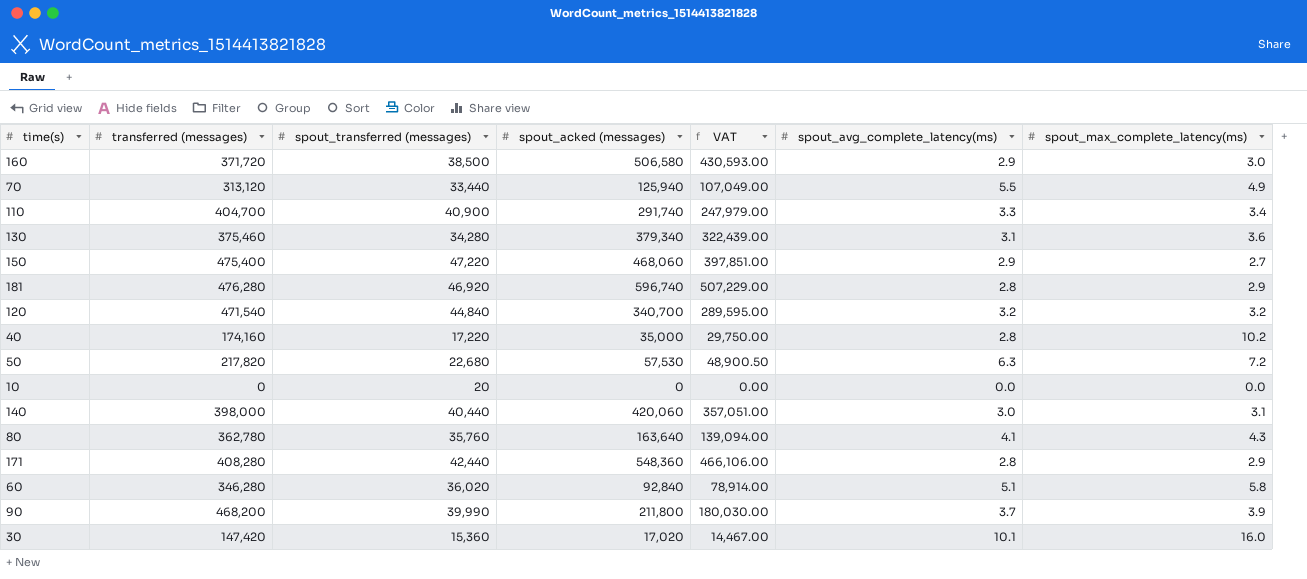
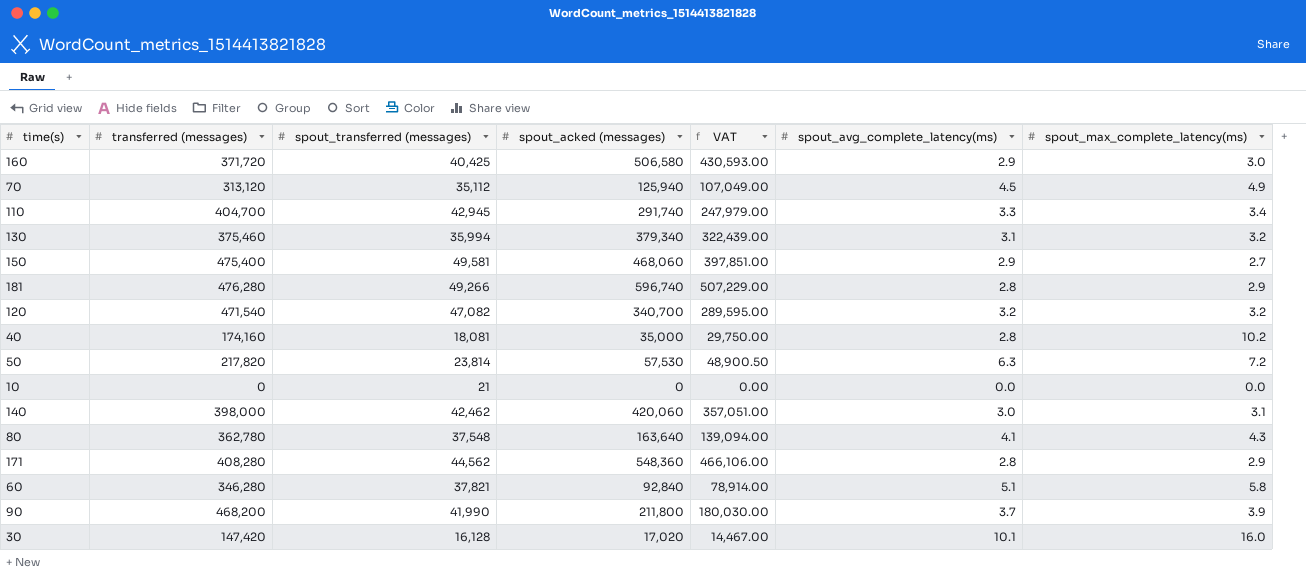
160 | spout_transferred (messages): 38,500 -> 40,425
70 | spout_transferred (messages): 33,440 -> 35,112
70 | spout_avg_complete_latency(ms): 5.5 -> 4.5
110 | spout_transferred (messages): 40,900 -> 42,945
130 | spout_transferred (messages): 34,280 -> 35,994
130 | spout_max_complete_latency(ms): 3.6 -> 3.2
150 | spout_transferred (messages): 47,220 -> 49,581
181 | spout_transferred (messages): 46,920 -> 49,266
120 | spout_transferred (messages): 44,840 -> 47,082
40 | spout_transferred (messages): 17,220 -> 18,081
50 | spout_transferred (messages): 22,680 -> 23,814
10 | spout_transferred (messages): 20 -> 21
140 | spout_transferred (messages): 40,440 -> 42,462
80 | spout_transferred (messages): 35,760 -> 37,548
171 | spout_transferred (messages): 42,440 -> 44,562
60 | spout_transferred (messages): 36,020 -> 37,821
90 | spout_transferred (messages): 39,990 -> 41,990
30 | spout_transferred (messages): 15,360 -> 16,128

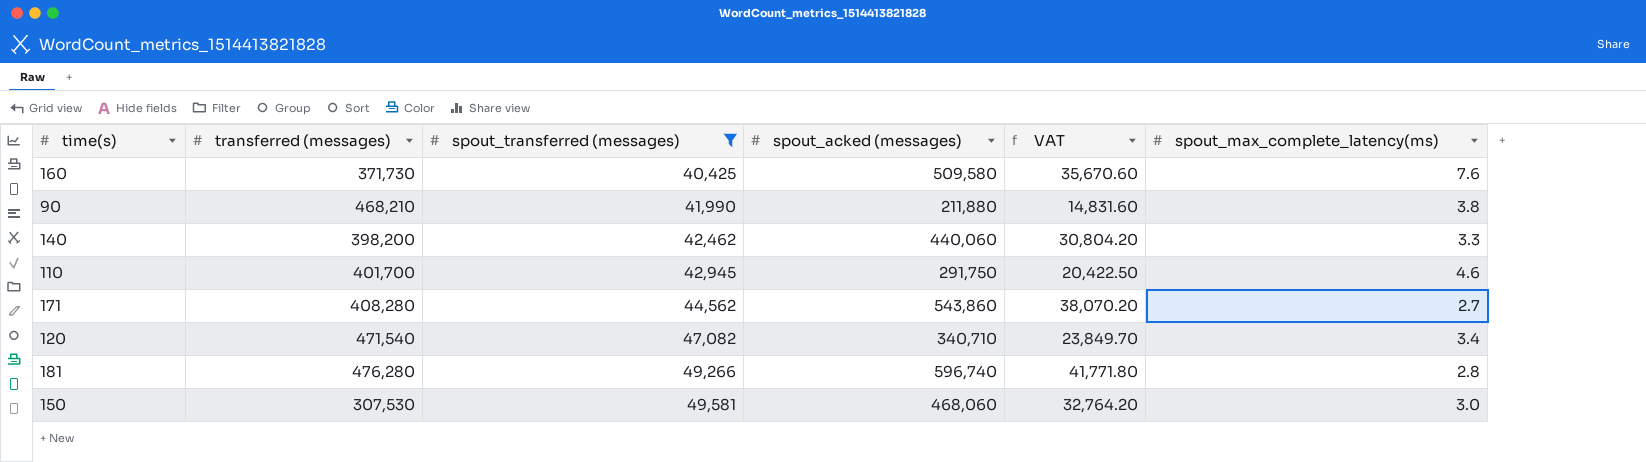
filter: none -> spout_transferred (messages) >= 40,425
row order: none -> spout_transferred (messages) ascending
column spout_avg_complete_latency(ms) | position: 6 -> none
column VAT | formula: [spout_acked (messages)] * 0.85 -> [spout_acked (messages)] * 0.07
160 | transferred (messages): 371,720 -> 371,730
160 | spout_acked (messages): 506,580 -> 509,580
160 | spout_max_complete_latency(ms): 3.0 -> 7.6
90 | transferred (messages): 468,200 -> 468,210
90 | spout_acked (messages): 211,800 -> 211,880
90 | spout_max_complete_latency(ms): 3.9 -> 3.8
140 | transferred (messages): 398,000 -> 398,200
140 | spout_acked (messages): 420,060 -> 440,060
140 | spout_max_complete_latency(ms): 3.1 -> 3.3
110 | transferred (messages): 404,700 -> 401,700
110 | spout_acked (messages): 291,740 -> 291,750
110 | spout_max_complete_latency(ms): 3.4 -> 4.6
171 | spout_acked (messages): 548,360 -> 543,860
171 | spout_max_complete_latency(ms): 2.9 -> 2.7
120 | spout_acked (messages): 340,700 -> 340,710
120 | spout_max_complete_latency(ms): 3.2 -> 3.4
181 | spout_max_complete_latency(ms): 2.9 -> 2.8
150 | transferred (messages): 475,400 -> 307,530
150 | spout_max_complete_latency(ms): 2.7 -> 3.0

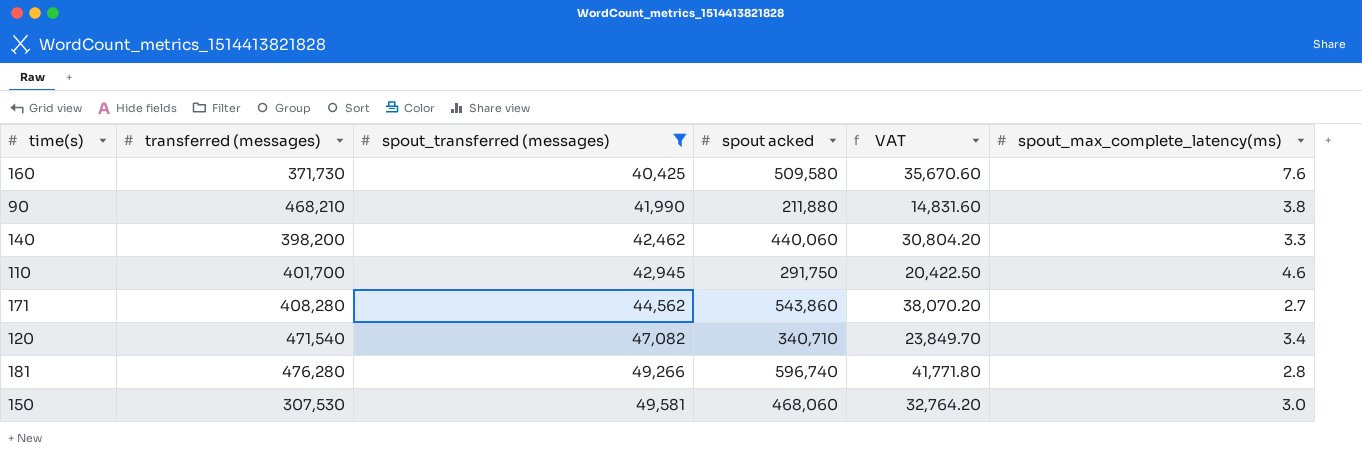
column name: spout_acked (messages) -> spout acked

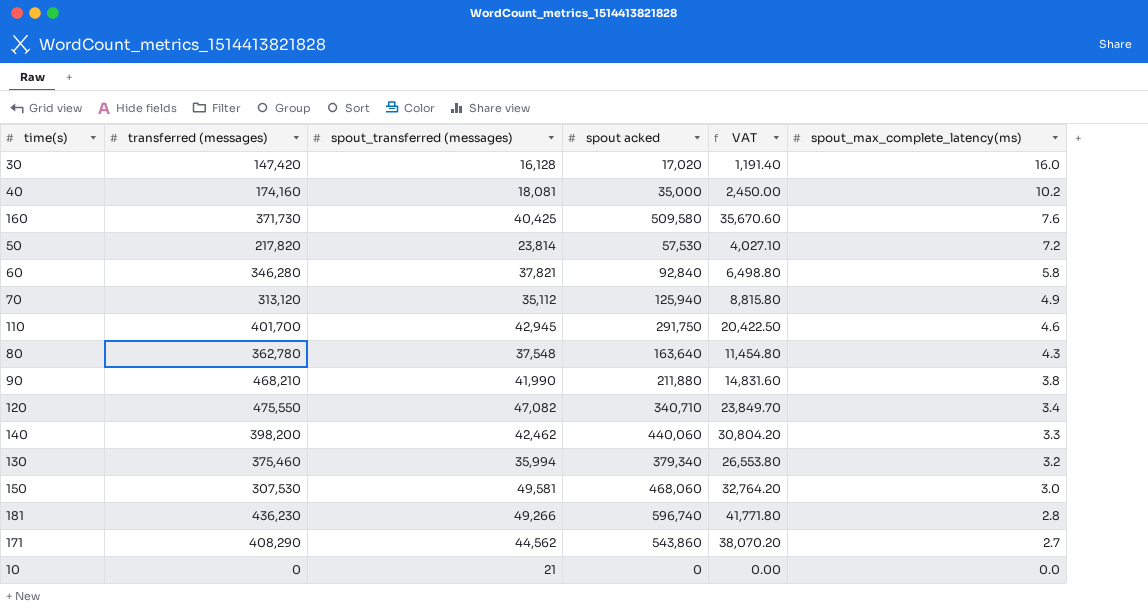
filter: spout_transferred (messages) >= 40,425 -> none
row order: spout_transferred (messages) ascending -> spout_max_complete_latency(ms) descending
120 | transferred (messages): 471,540 -> 475,550
181 | transferred (messages): 476,280 -> 436,230
171 | transferred (messages): 408,280 -> 408,290

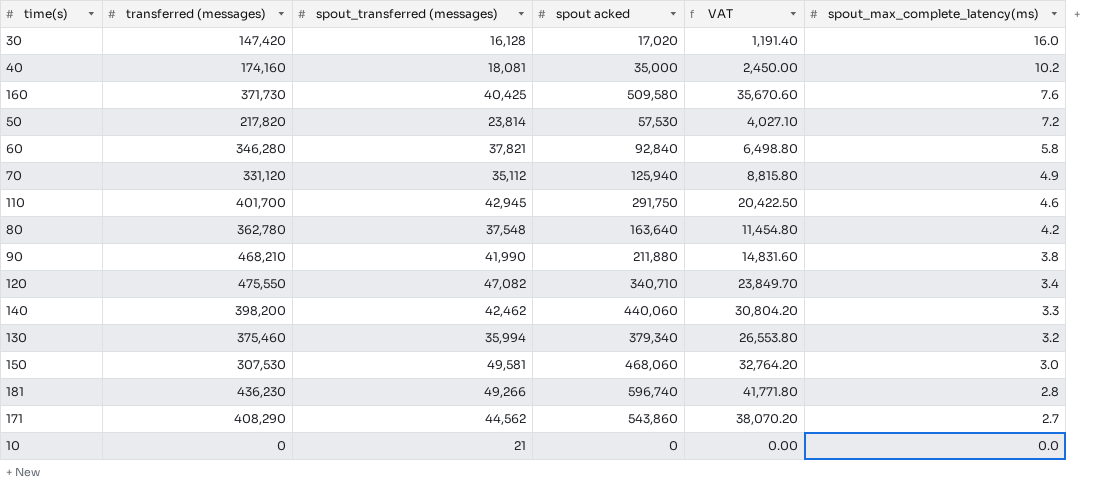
70 | transferred (messages): 313,120 -> 331,120
80 | spout_max_complete_latency(ms): 4.3 -> 4.2

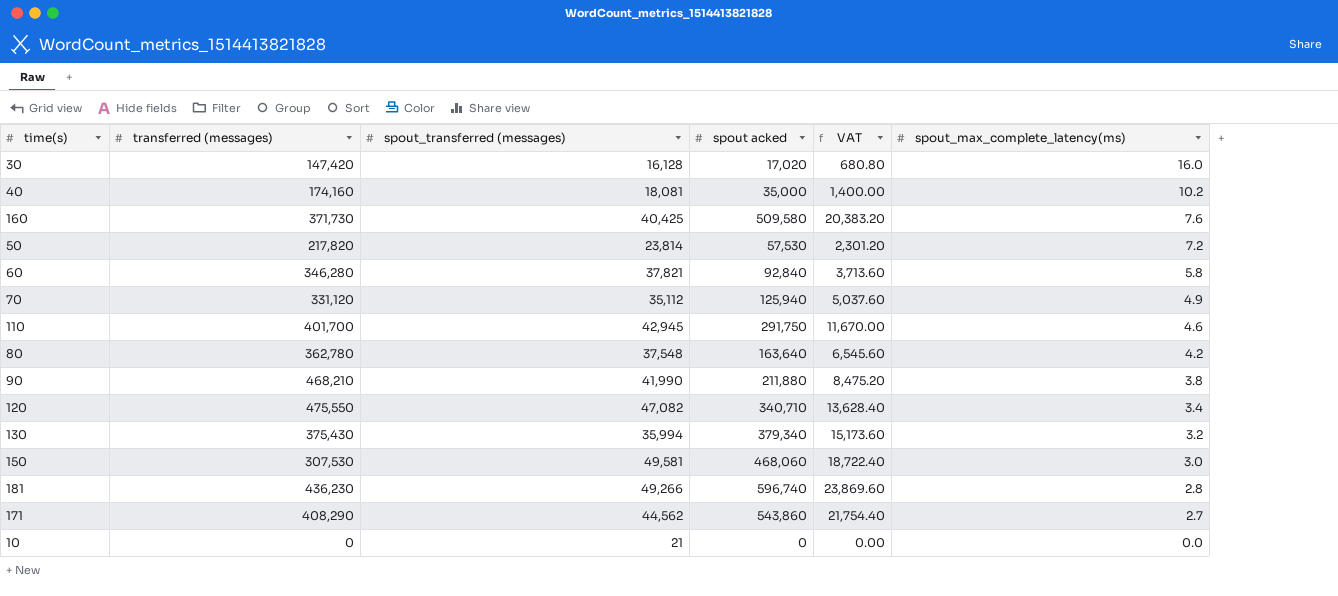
column VAT | formula: [spout acked] * 0.07 -> [spout acked] * 0.04
row 140: 398,200 | 42,462 | 440,060 | 30,804.20 | 3.3 -> none
130 | transferred (messages): 375,460 -> 375,430

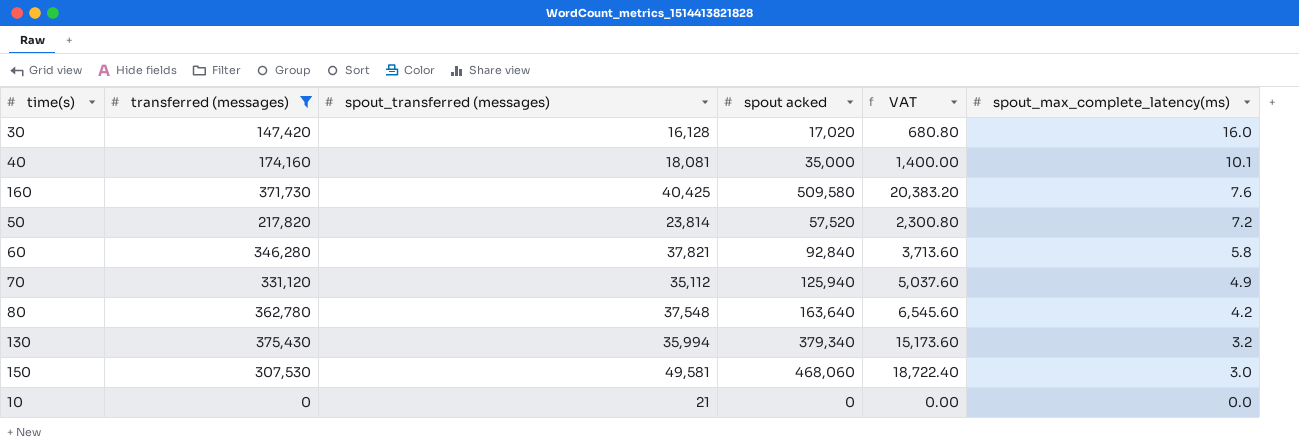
filter: none -> transferred (messages) <= 375,430
40 | spout_max_complete_latency(ms): 10.2 -> 10.1
50 | spout acked: 57,530 -> 57,520
50 | VAT: 2,301.20 -> 2,300.80

